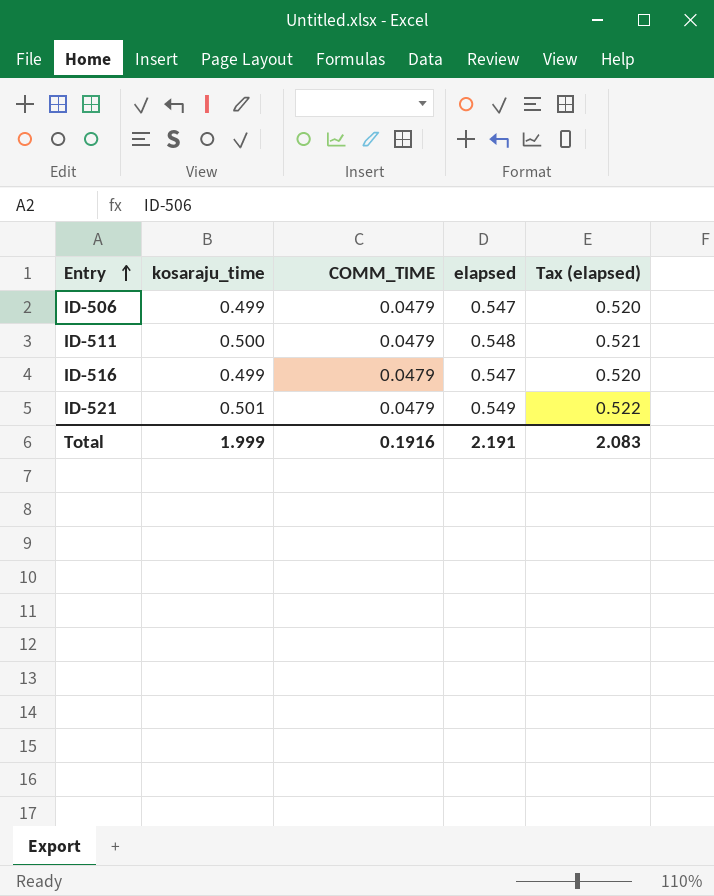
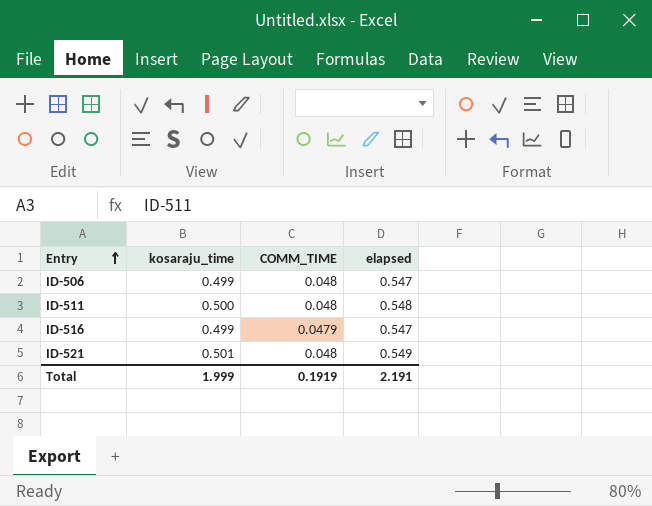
column Tax (elapsed) | formula: [elapsed] * 0.95 -> none
ID-506 | COMM_TIME: 0.0479 -> 0.048
ID-511 | COMM_TIME: 0.0479 -> 0.048
ID-521 | COMM_TIME: 0.0479 -> 0.048
Total | COMM_TIME: 0.1916 -> 0.1919

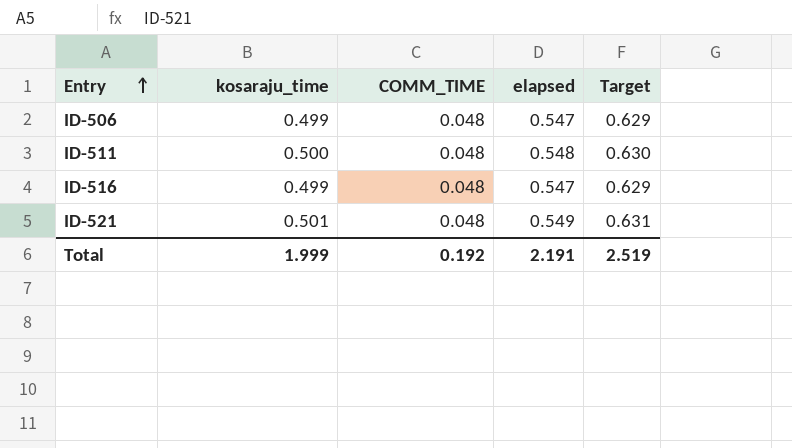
column Target | formula: none -> [elapsed] * 1.15
ID-516 | COMM_TIME: 0.0479 -> 0.048
Total | COMM_TIME: 0.1919 -> 0.192

